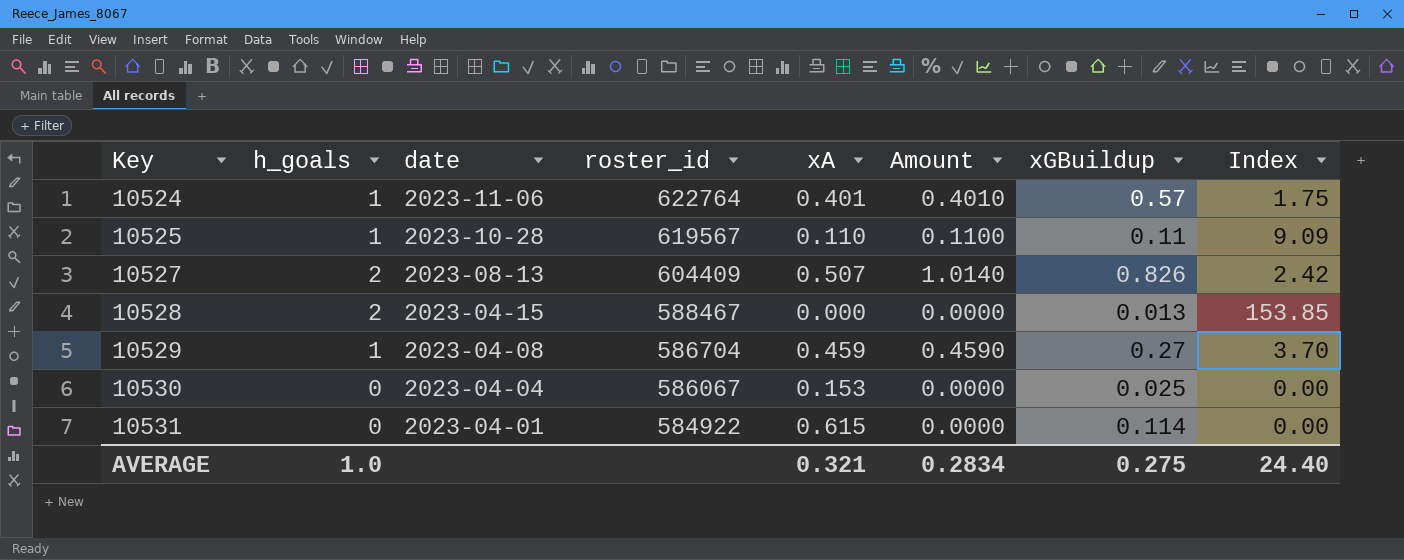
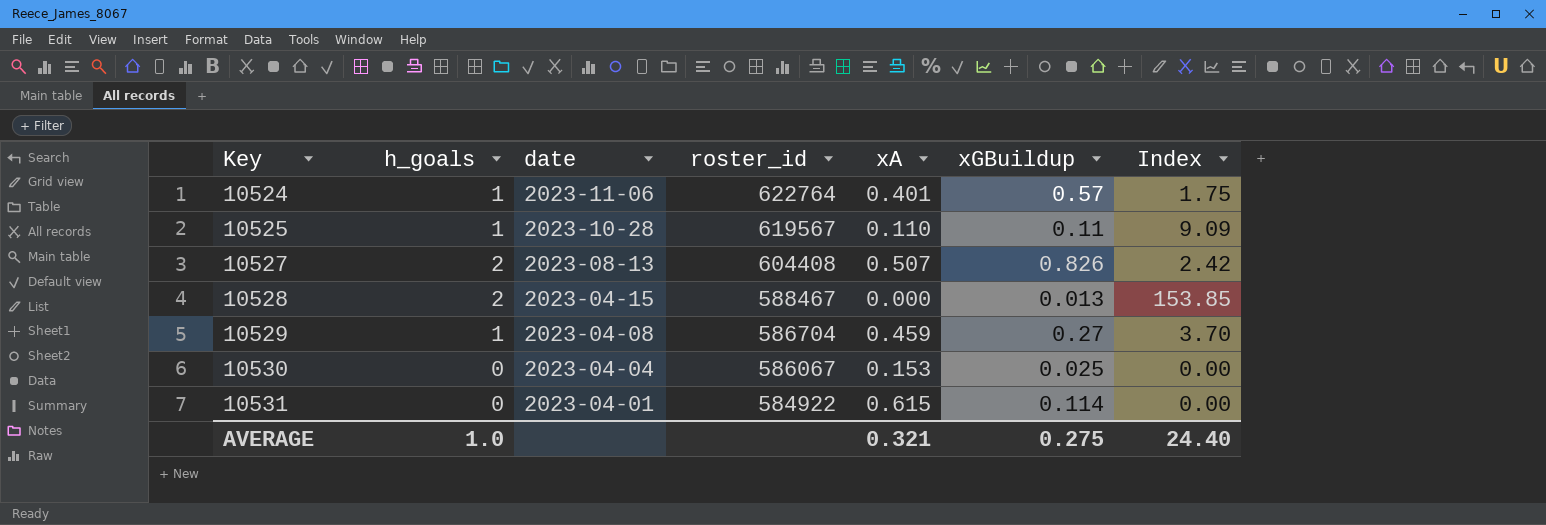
column Amount | formula: [h_goals] * [xA] -> none
10527 | roster_id: 604409 -> 604408

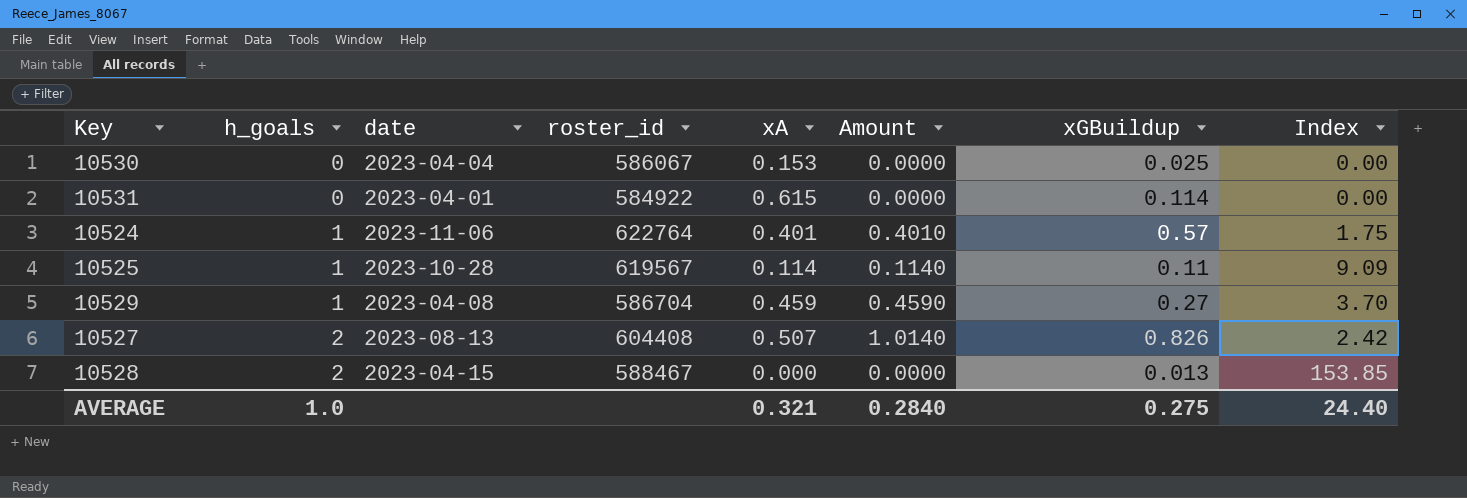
row order: Key ascending -> h_goals ascending
column Amount | formula: none -> [h_goals] * [xA]
10525 | xA: 0.110 -> 0.114

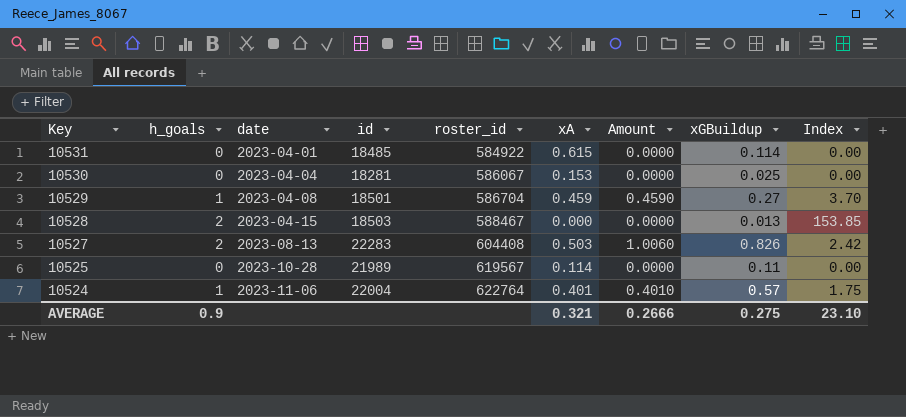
row order: h_goals ascending -> Key descending
column id | position: none -> 4
10527 | xA: 0.507 -> 0.503
10527 | Amount: 1.0140 -> 1.0060
10525 | h_goals: 1 -> 0
10525 | Amount: 0.1140 -> 0.0000
10525 | Index: 9.09 -> 0.00
AVERAGE | h_goals: 1.0 -> 0.9
AVERAGE | Amount: 0.2840 -> 0.2666
AVERAGE | Index: 24.40 -> 23.10

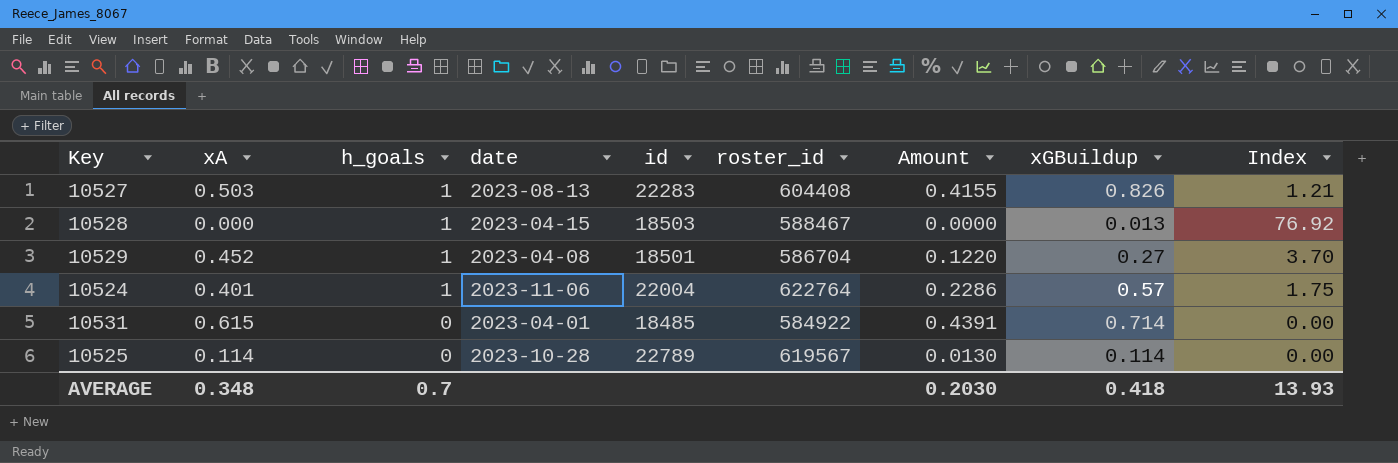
row order: Key descending -> h_goals descending
column xA | position: 6 -> 2
column Amount | formula: [h_goals] * [xA] -> [xA] * [xGBuildup]
row 10530: 0 | 2023-04-04 | 18281 | 586067 | 0.153 | 0.0000 | 0.025 | 0.00 -> none
10527 | h_goals: 2 -> 1
10527 | Index: 2.42 -> 1.21
10528 | h_goals: 2 -> 1
10528 | Index: 153.85 -> 76.92
10529 | xA: 0.459 -> 0.452
10531 | xGBuildup: 0.114 -> 0.714
10525 | id: 21989 -> 22789
10525 | xGBuildup: 0.11 -> 0.114
AVERAGE | xA: 0.321 -> 0.348
AVERAGE | h_goals: 0.9 -> 0.7
AVERAGE | Amount: 0.2666 -> 0.2030
AVERAGE | xGBuildup: 0.275 -> 0.418
AVERAGE | Index: 23.10 -> 13.93

